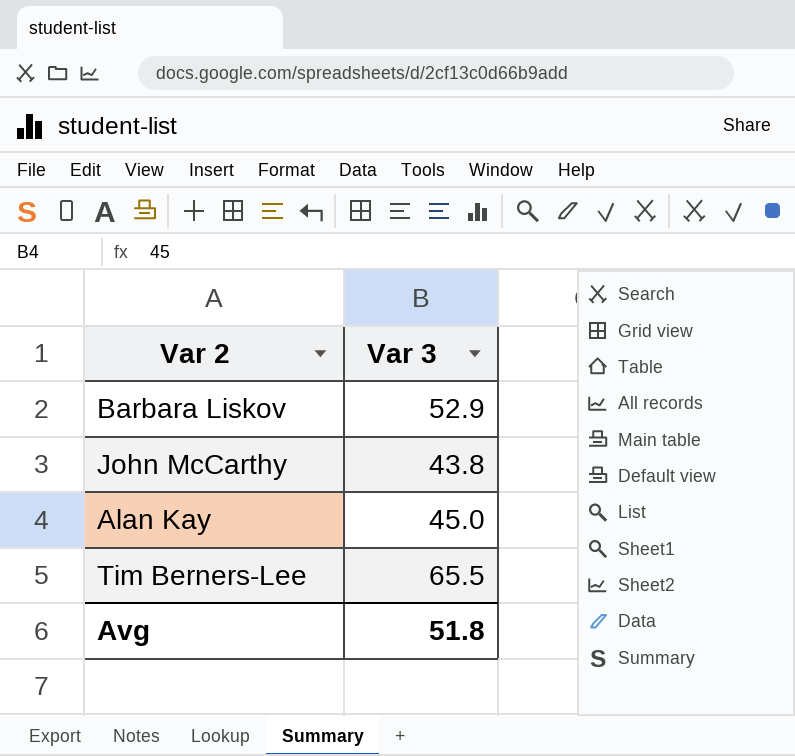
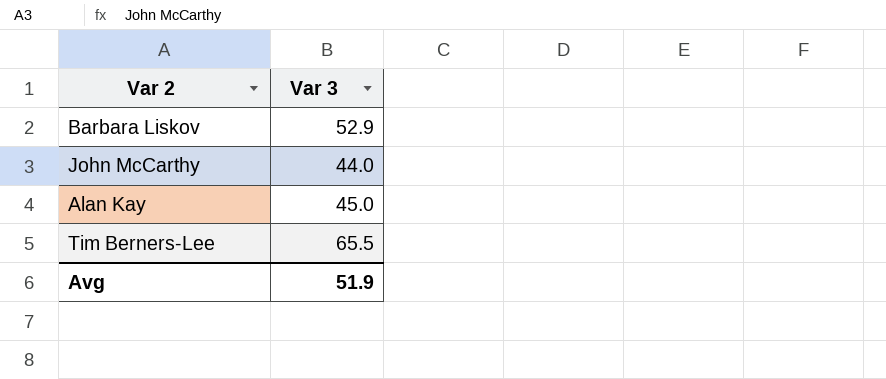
John McCarthy | Var 3: 43.8 -> 44.0
Avg | Var 3: 51.8 -> 51.9

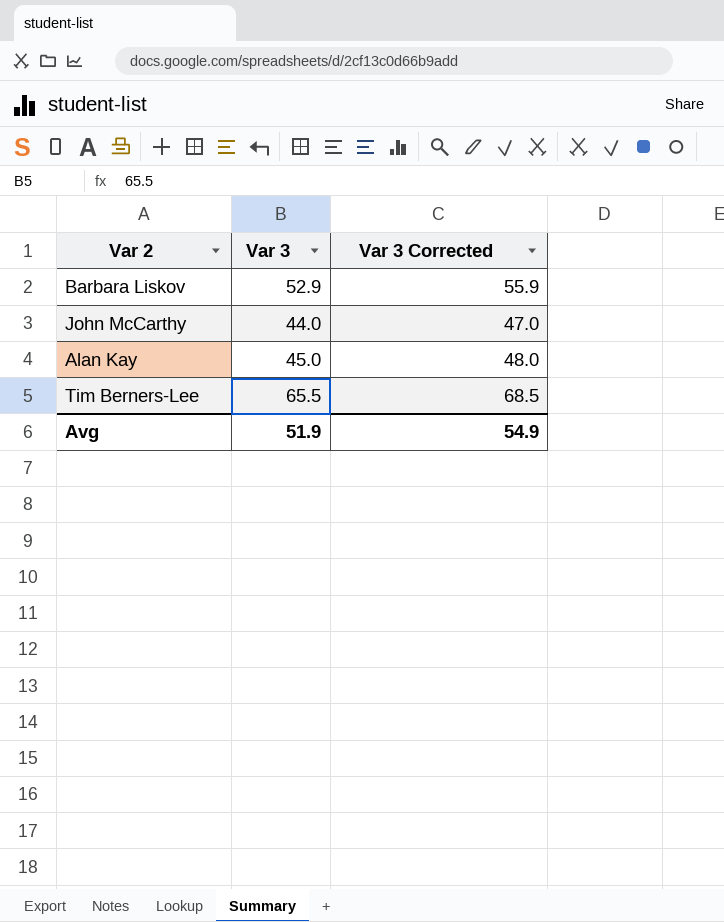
column Var 3 Corrected | formula: none -> [Var 3] + 3

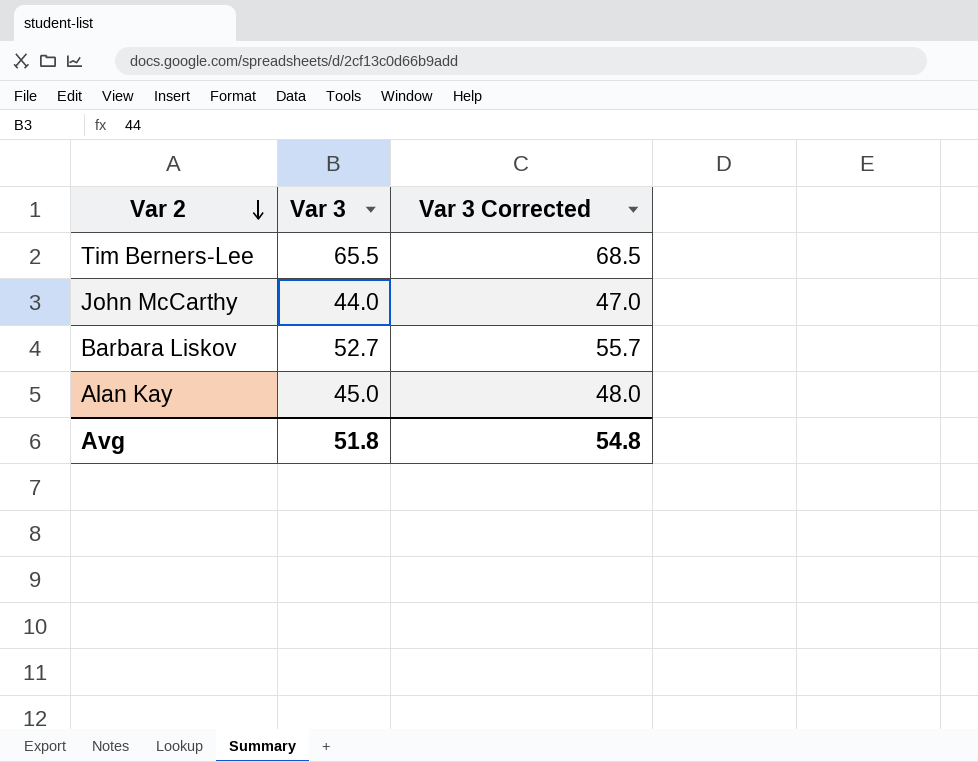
row order: none -> Var 2 descending
Barbara Liskov | Var 3: 52.9 -> 52.7
Barbara Liskov | Var 3 Corrected: 55.9 -> 55.7
Avg | Var 3: 51.9 -> 51.8
Avg | Var 3 Corrected: 54.9 -> 54.8

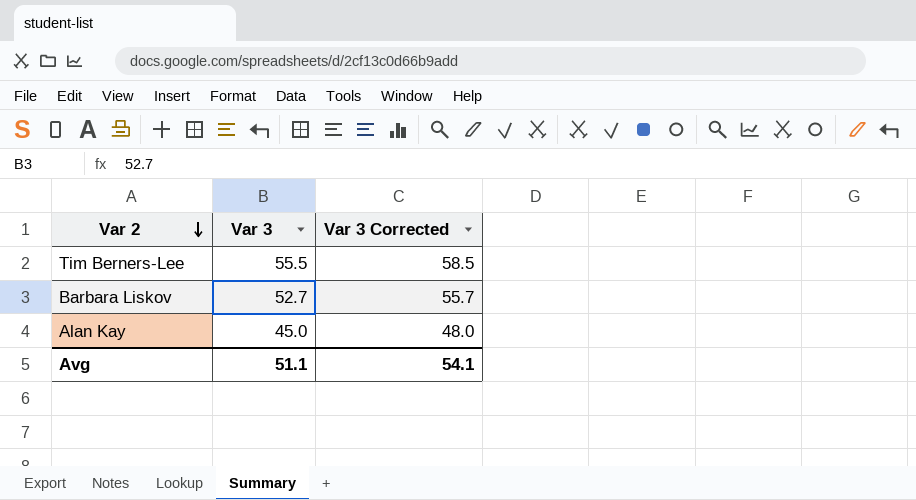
row John McCarthy: 44.0 | 47.0 -> none
Tim Berners-Lee | Var 3: 65.5 -> 55.5
Tim Berners-Lee | Var 3 Corrected: 68.5 -> 58.5
Avg | Var 3: 51.8 -> 51.1
Avg | Var 3 Corrected: 54.8 -> 54.1

